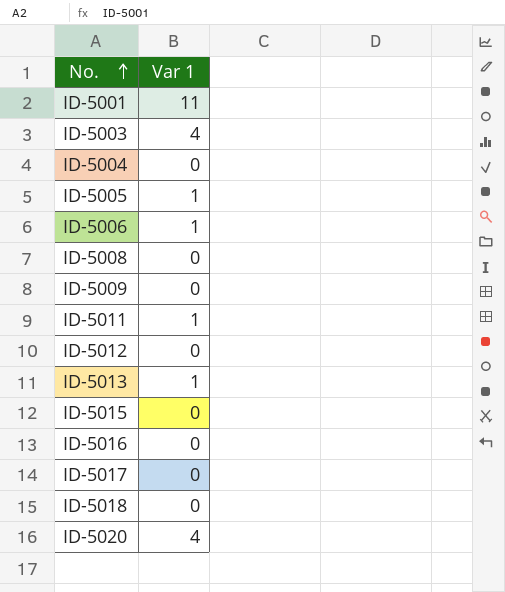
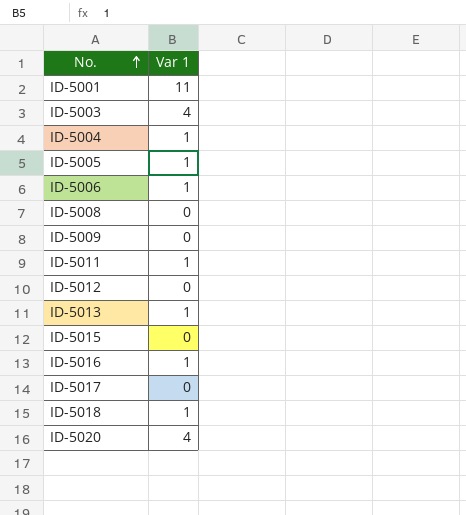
ID-5004 | Var 1: 0 -> 1
ID-5016 | Var 1: 0 -> 1
ID-5018 | Var 1: 0 -> 1

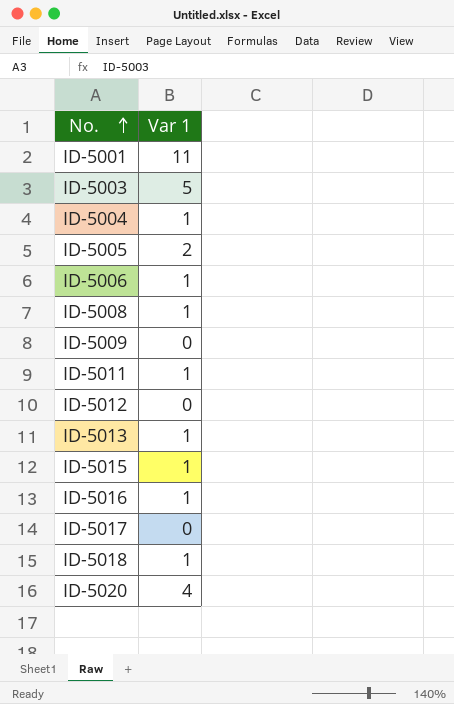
ID-5003 | Var 1: 4 -> 5
ID-5005 | Var 1: 1 -> 2
ID-5008 | Var 1: 0 -> 1
ID-5015 | Var 1: 0 -> 1

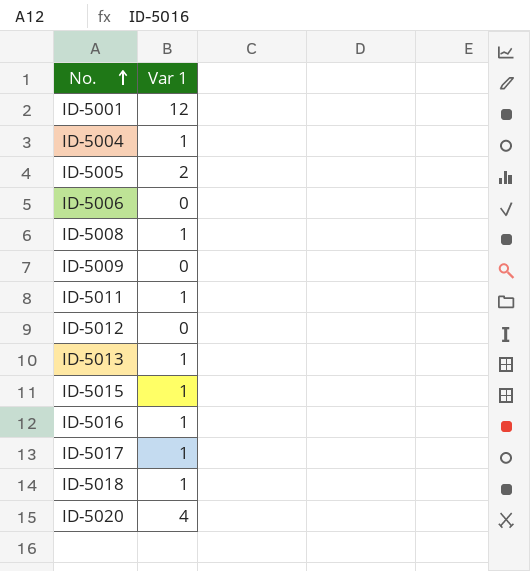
row ID-5003: 5 -> none
ID-5001 | Var 1: 11 -> 12
ID-5006 | Var 1: 1 -> 0
ID-5017 | Var 1: 0 -> 1

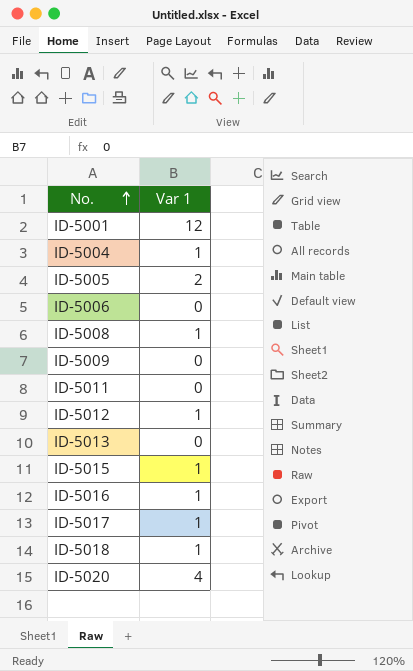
ID-5011 | Var 1: 1 -> 0
ID-5012 | Var 1: 0 -> 1
ID-5013 | Var 1: 1 -> 0

